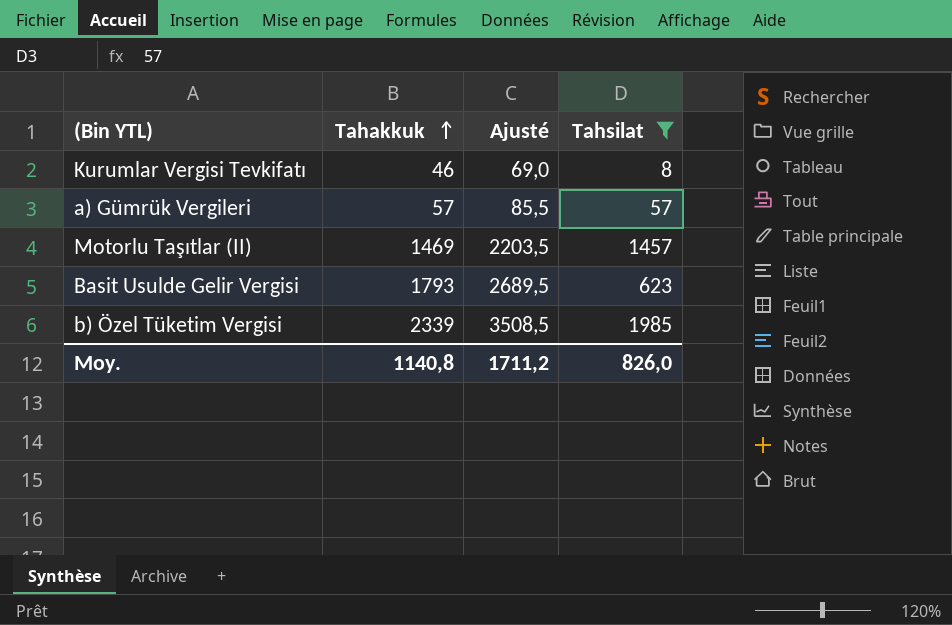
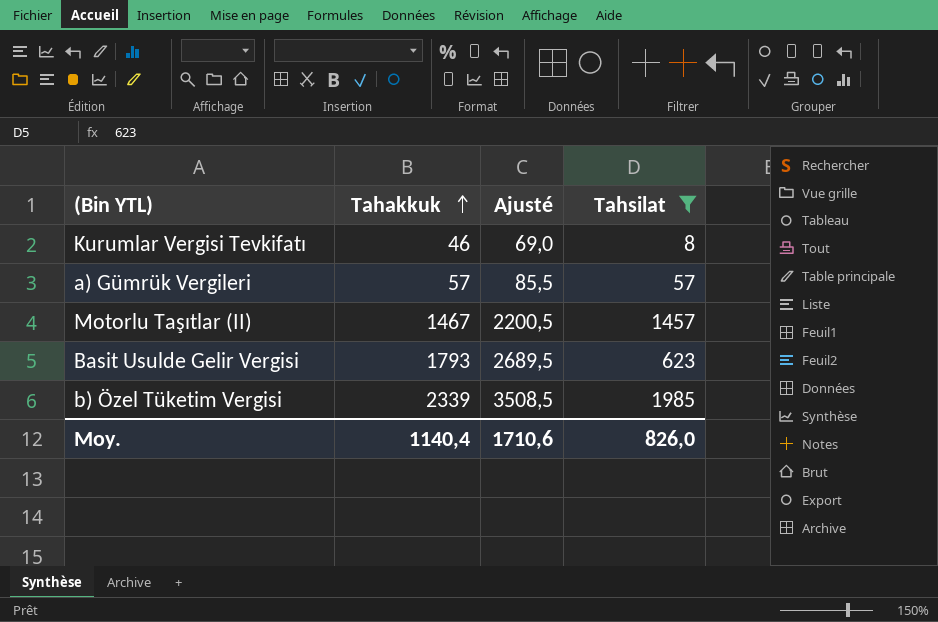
Motorlu Taşıtlar (II) | Tahakkuk: 1469 -> 1467
Motorlu Taşıtlar (II) | Ajusté: 2203,5 -> 2200,5
Moy. | Tahakkuk: 1140,8 -> 1140,4
Moy. | Ajusté: 1711,2 -> 1710,6

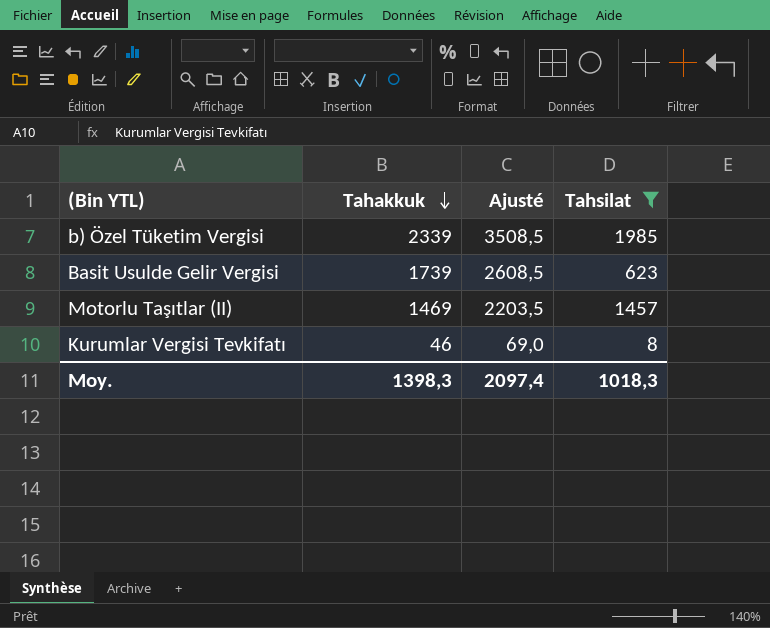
row order: Tahakkuk ascending -> Tahakkuk descending
row a) Gümrük Vergileri: 57 | 85,5 | 57 -> none
Basit Usulde Gelir Vergisi | Tahakkuk: 1793 -> 1739
Basit Usulde Gelir Vergisi | Ajusté: 2689,5 -> 2608,5
Motorlu Taşıtlar (II) | Tahakkuk: 1467 -> 1469
Motorlu Taşıtlar (II) | Ajusté: 2200,5 -> 2203,5
Moy. | Tahakkuk: 1140,4 -> 1398,3
Moy. | Ajusté: 1710,6 -> 2097,4
Moy. | Tahsilat: 826,0 -> 1018,3

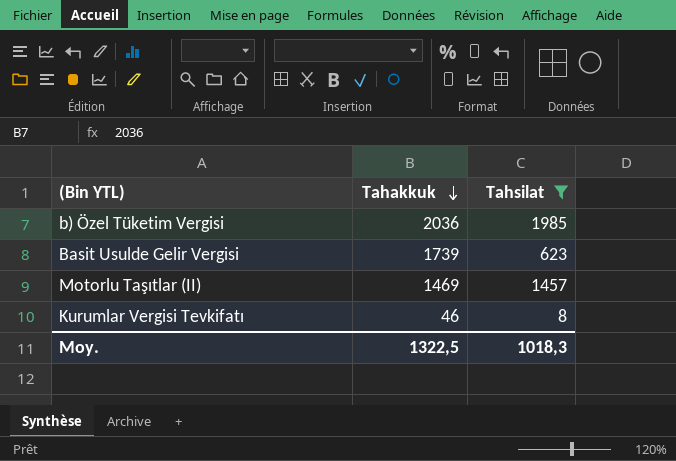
column Ajusté | formula: [Tahakkuk] * 1,5 -> none
b) Özel Tüketim Vergisi | Tahakkuk: 2339 -> 2036
Moy. | Tahakkuk: 1398,3 -> 1322,5

